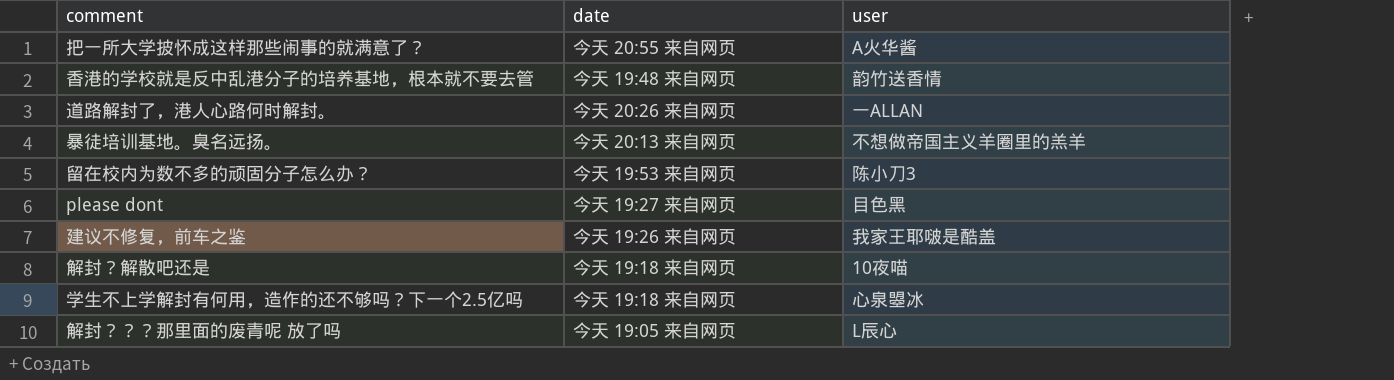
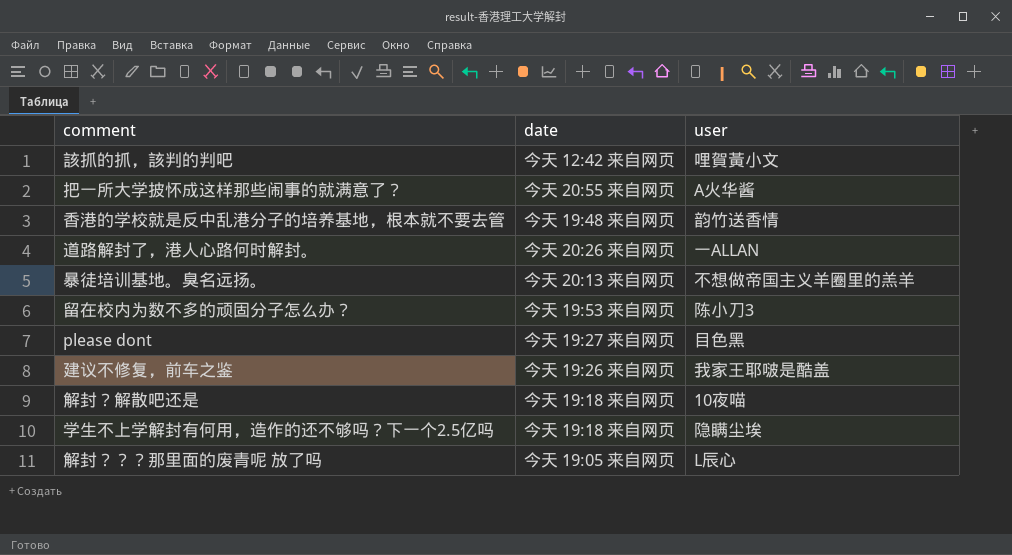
row 該抓的抓，該判的判吧: none -> 今天 12:42 来自网页 | 哩賀黃小文
学生不上学解封有何用，造作的还不够吗？下一个2.5亿吗 | user: 心泉曌冰 -> 隐瞒尘埃

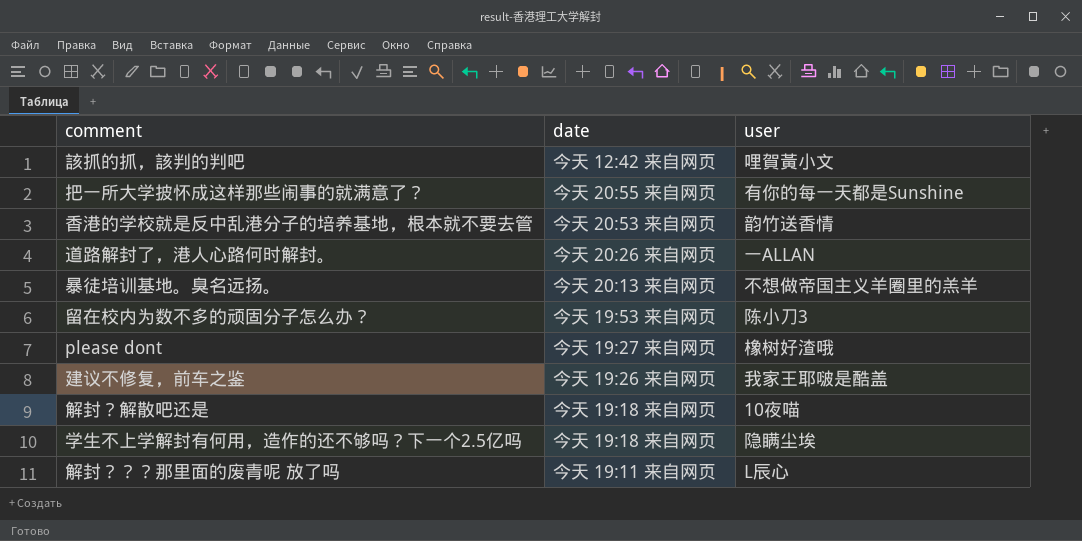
把一所大学披怀成这样那些闹事的就满意了？ | user: A火华酱 -> 有你的每一天都是Sunshine
香港的学校就是反中乱港分子的培养基地，根本就不要去管 | date: 今天 19:48 来自网页 -> 今天 20:53 来自网页
please dont | user: 目色黑 -> 橡树好渣哦
解封？？？那里面的废青呢 放了吗 | date: 今天 19:05 来自网页 -> 今天 19:11 来自网页

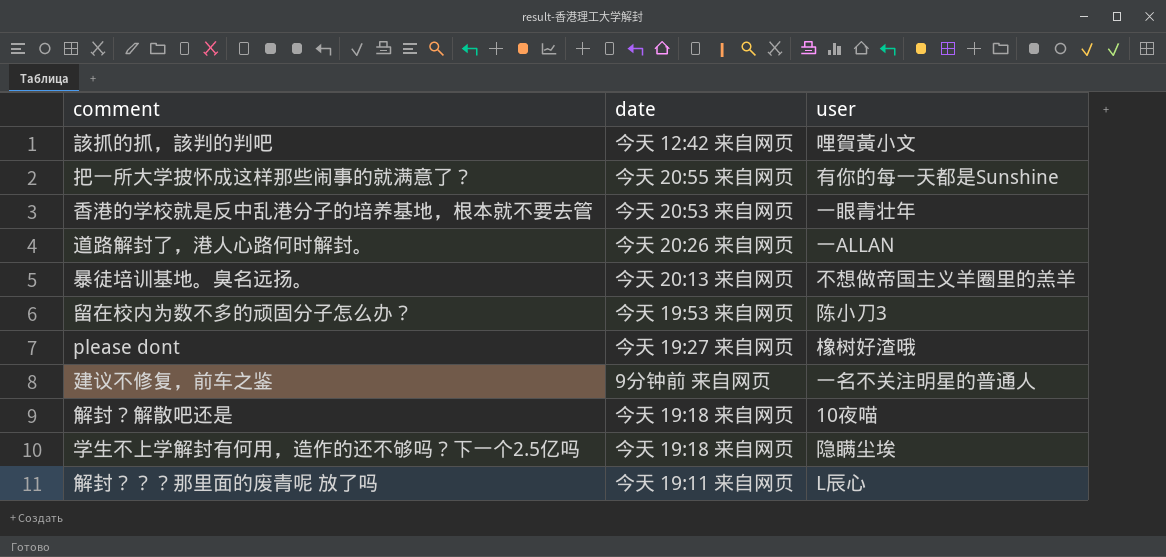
香港的学校就是反中乱港分子的培养基地，根本就不要去管 | user: 韵竹送香情 -> 一眼青壮年
建议不修复，前车之鉴 | date: 今天 19:26 来自网页 -> 9分钟前 来自网页
建议不修复，前车之鉴 | user: 我家王耶啵是酷盖 -> 一名不关注明星的普通人

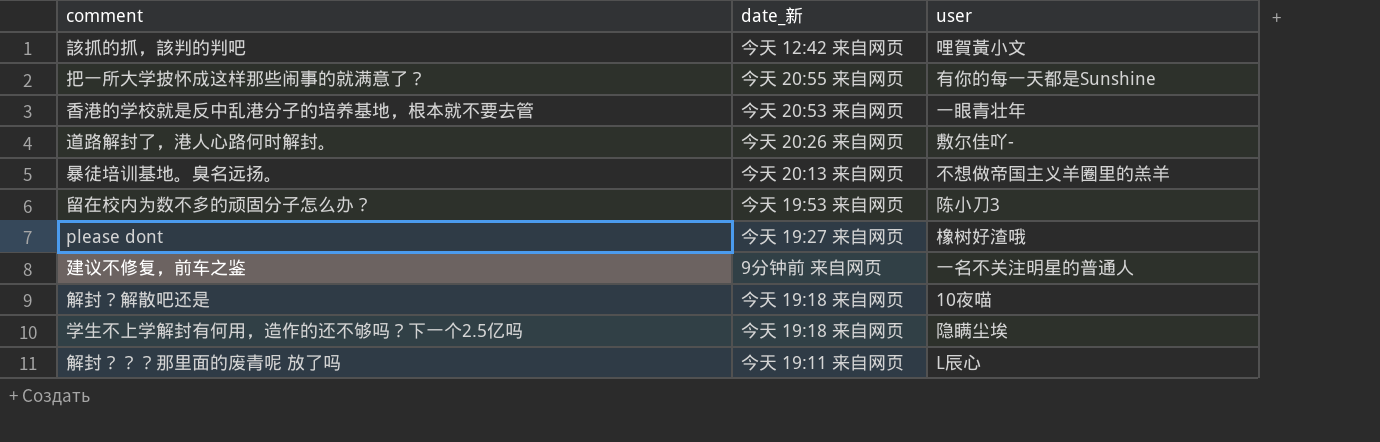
column name: date -> date_新
道路解封了，港人心路何时解封。 | user: 一ALLAN -> 敷尔佳吖-

